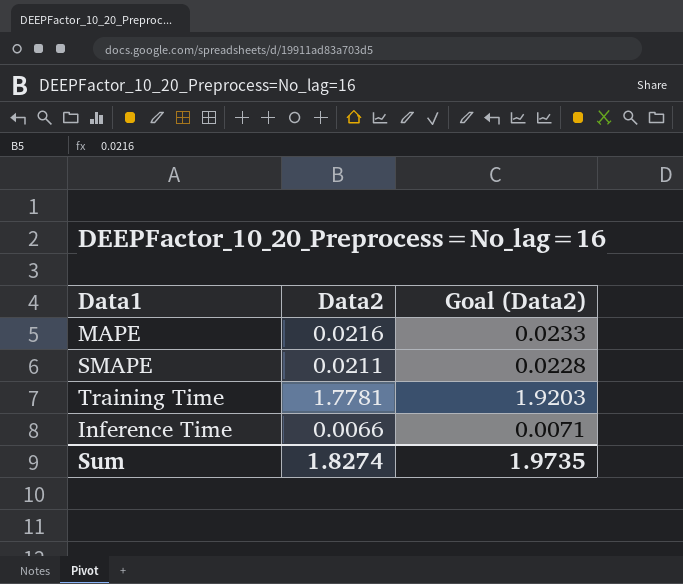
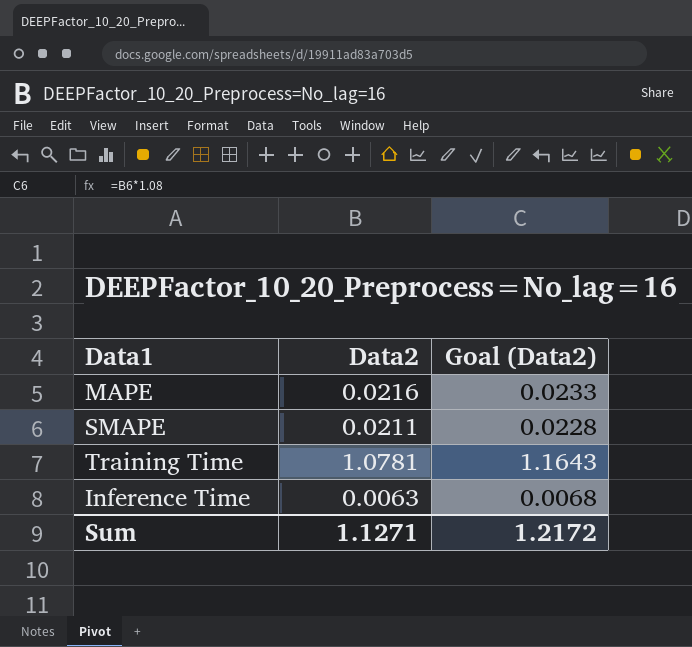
Training Time | Data2: 1.7781 -> 1.0781
Training Time | Goal (Data2): 1.9203 -> 1.1643
Inference Time | Data2: 0.0066 -> 0.0063
Inference Time | Goal (Data2): 0.0071 -> 0.0068
Sum | Data2: 1.8274 -> 1.1271
Sum | Goal (Data2): 1.9735 -> 1.2172

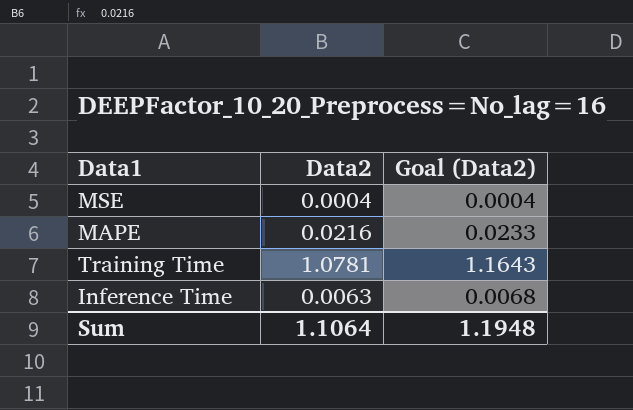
row SMAPE: 0.0211 | 0.0228 -> none
row MSE: none -> 0.0004 | 0.0004
Sum | Data2: 1.1271 -> 1.1064
Sum | Goal (Data2): 1.2172 -> 1.1948

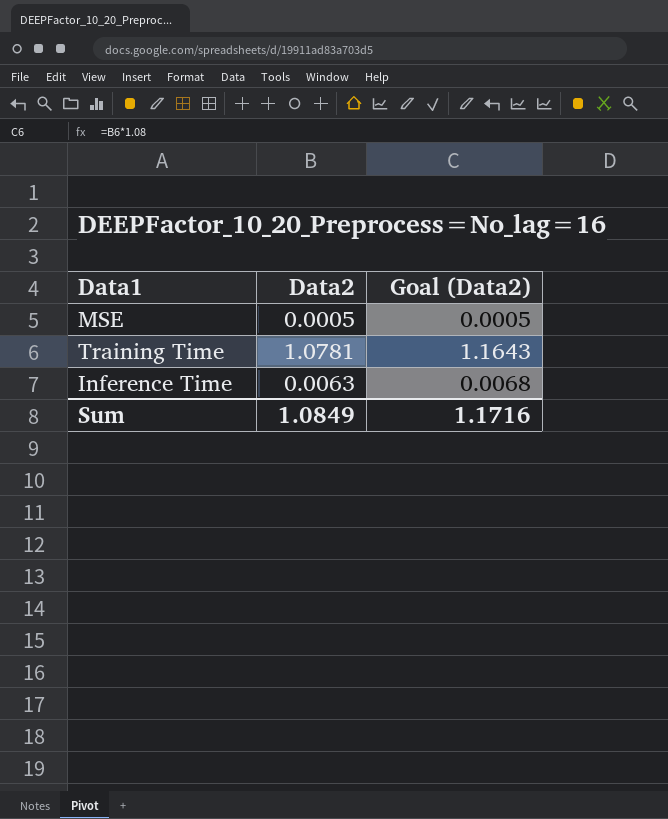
row MAPE: 0.0216 | 0.0233 -> none
MSE | Data2: 0.0004 -> 0.0005
MSE | Goal (Data2): 0.0004 -> 0.0005
Sum | Data2: 1.1064 -> 1.0849
Sum | Goal (Data2): 1.1948 -> 1.1716

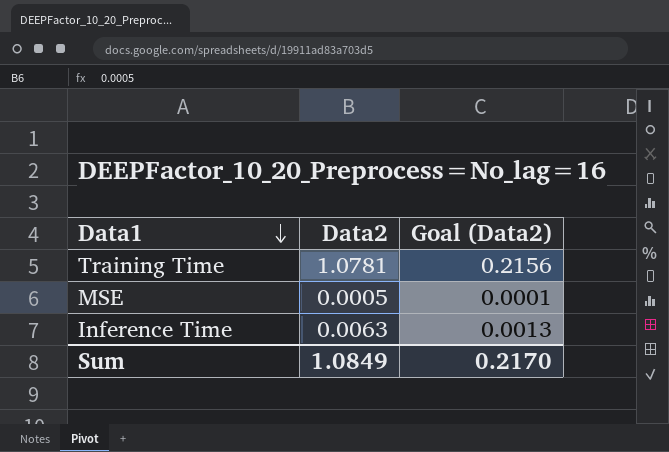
row order: none -> Data1 descending
column Goal (Data2) | formula: [Data2] * 1.08 -> [Data2] * 0.2
Sum | Goal (Data2): 1.1716 -> 0.2170

